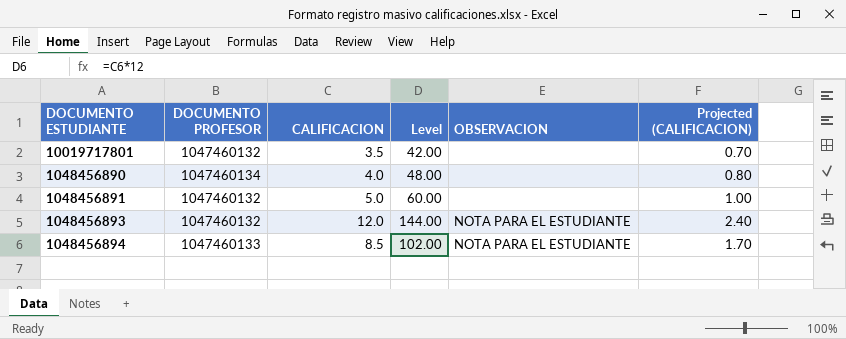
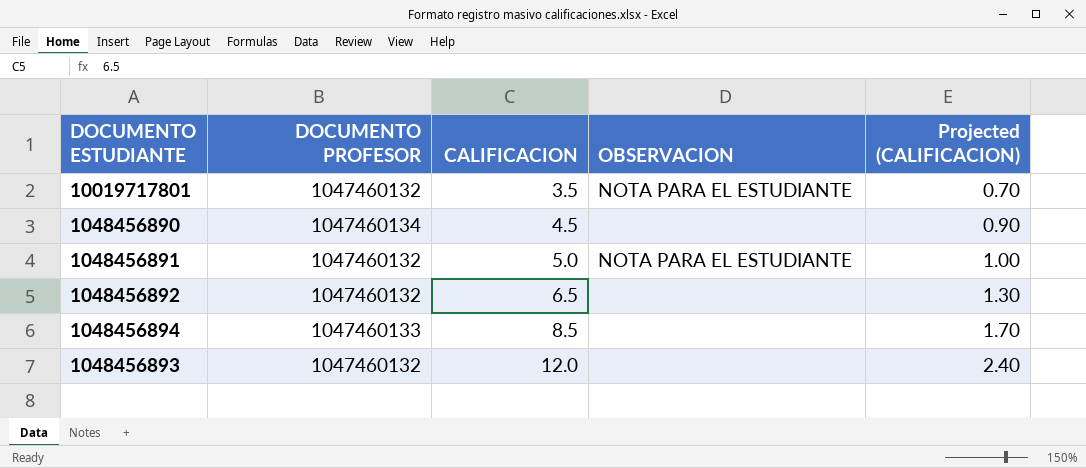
row order: none -> CALIFICACION ascending
column Level | formula: [CALIFICACION] * 12 -> none
10019717801 | OBSERVACION: none -> NOTA PARA EL ESTUDIANTE
1048456890 | CALIFICACION: 4.0 -> 4.5
1048456890 | Projected (CALIFICACION): 0.80 -> 0.90
1048456891 | OBSERVACION: none -> NOTA PARA EL ESTUDIANTE
row 1048456892: none -> 1047460132 | 6.5 | none | 1.30
1048456894 | OBSERVACION: NOTA PARA EL ESTUDIANTE -> none
1048456893 | OBSERVACION: NOTA PARA EL ESTUDIANTE -> none

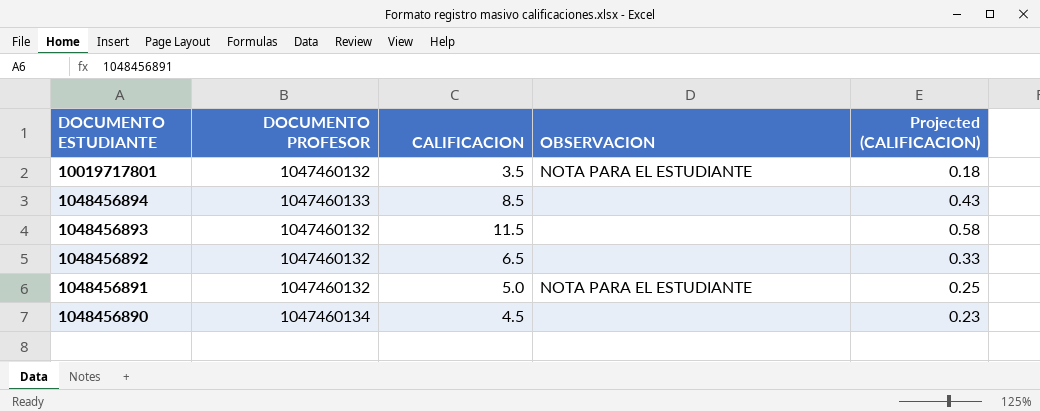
row order: CALIFICACION ascending -> DOCUMENTO ESTUDIANTE descending
column Projected (CALIFICACION) | formula: [CALIFICACION] * 0.2 -> [CALIFICACION] * 0.05
1048456893 | CALIFICACION: 12.0 -> 11.5

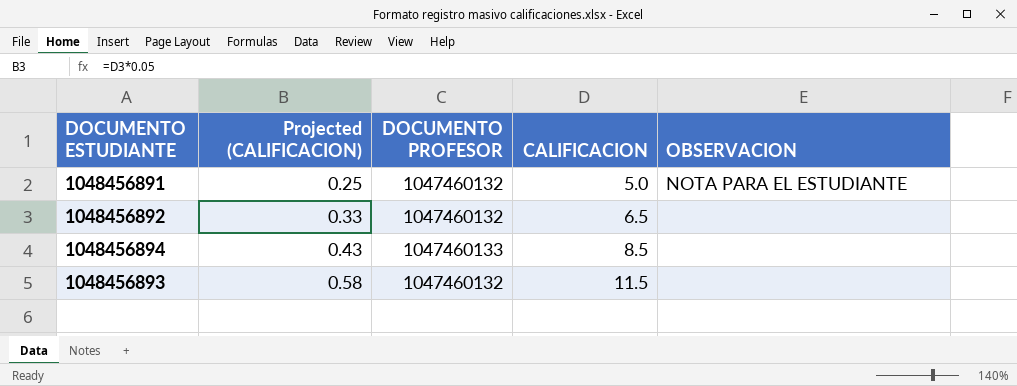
row order: DOCUMENTO ESTUDIANTE descending -> Projected (CALIFICACION) ascending
column Projected (CALIFICACION) | position: 5 -> 2
row 10019717801: 1047460132 | 3.5 | NOTA PARA EL ESTUDIANTE | 0.18 -> none
row 1048456890: 1047460134 | 4.5 | none | 0.23 -> none

